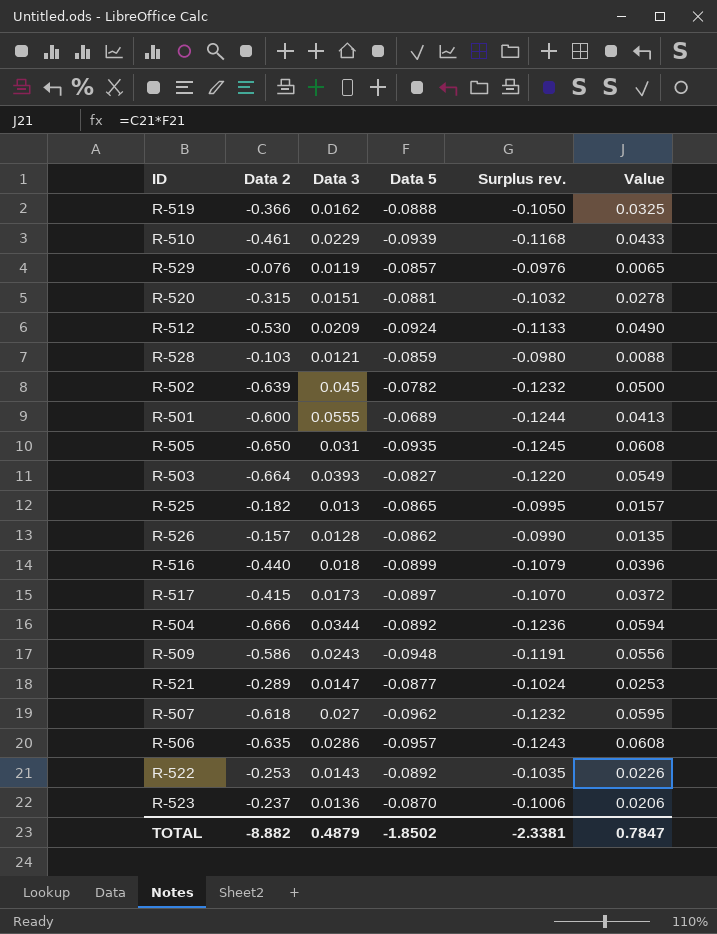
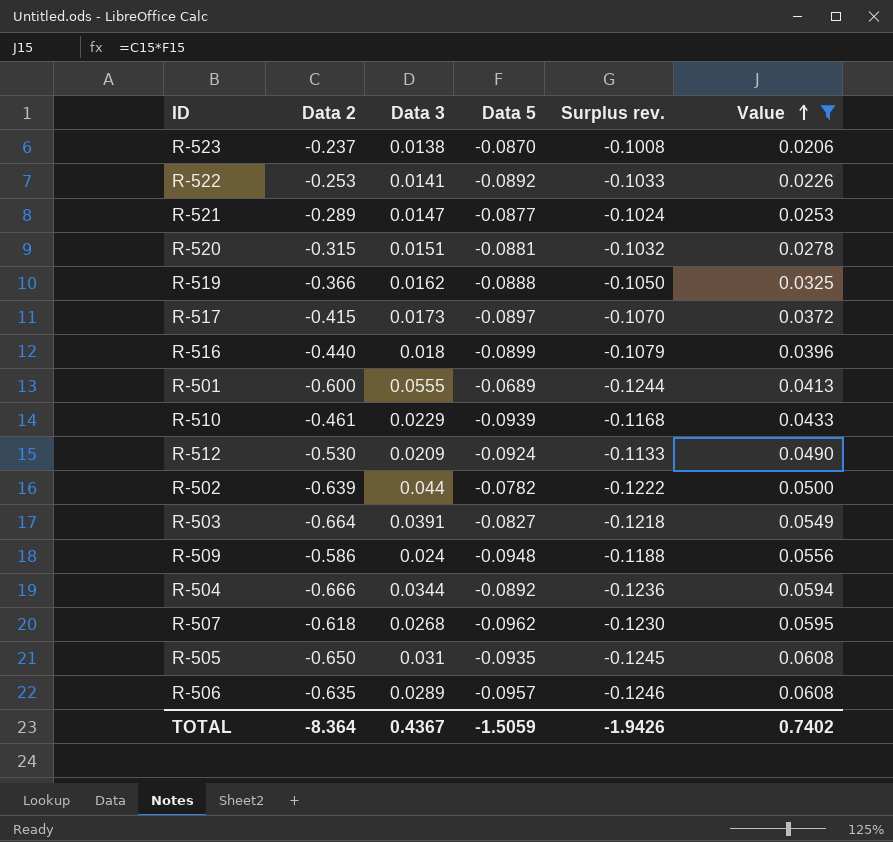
filter: none -> Value >= 0.0206
row order: none -> Value ascending
R-523 | Data 3: 0.0136 -> 0.0138
R-523 | Surplus rev.: -0.1006 -> -0.1008
R-522 | Data 3: 0.0143 -> 0.0141
R-522 | Surplus rev.: -0.1035 -> -0.1033
R-502 | Data 3: 0.045 -> 0.044
R-502 | Surplus rev.: -0.1232 -> -0.1222
R-503 | Data 3: 0.0393 -> 0.0391
R-503 | Surplus rev.: -0.1220 -> -0.1218
R-509 | Data 3: 0.0243 -> 0.024
R-509 | Surplus rev.: -0.1191 -> -0.1188
R-507 | Data 3: 0.027 -> 0.0268
R-507 | Surplus rev.: -0.1232 -> -0.1230
R-506 | Data 3: 0.0286 -> 0.0289
R-506 | Surplus rev.: -0.1243 -> -0.1246
TOTAL | Data 2: -8.882 -> -8.364
TOTAL | Data 3: 0.4879 -> 0.4367
TOTAL | Data 5: -1.8502 -> -1.5059
TOTAL | Surplus rev.: -2.3381 -> -1.9426
TOTAL | Value: 0.7847 -> 0.7402

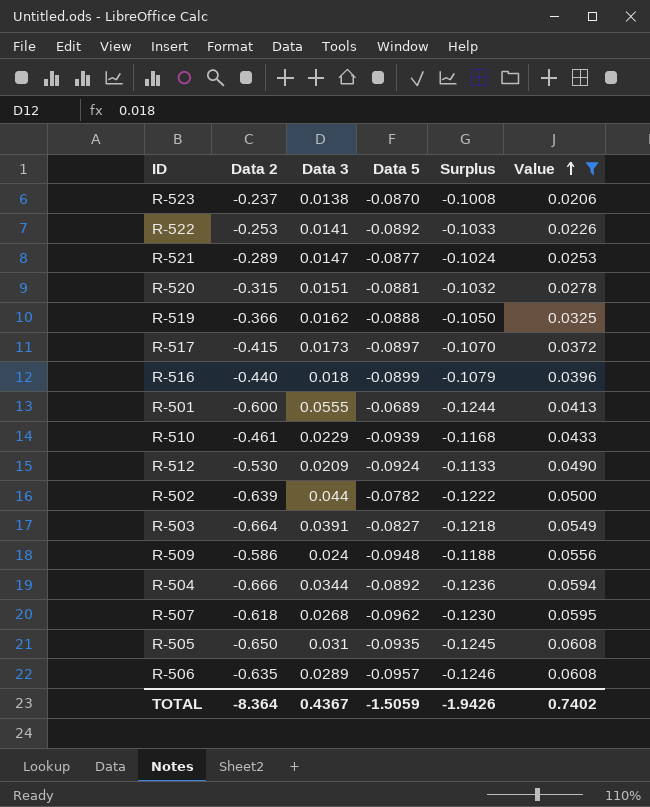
column name: Surplus rev. -> Surplus

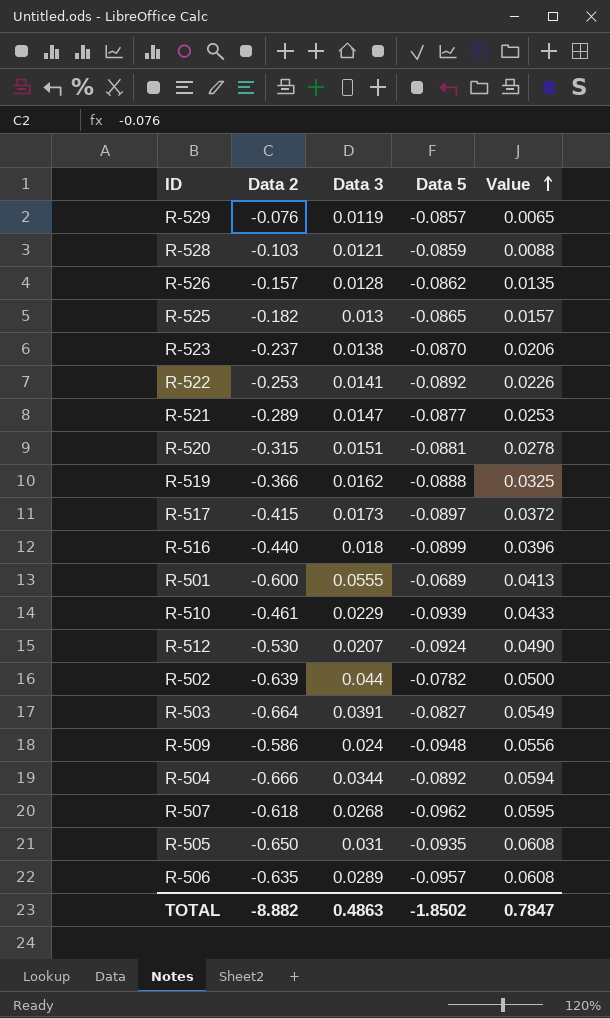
filter: Value >= 0.0206 -> none
column Surplus | formula: [Data 5] - [Data 3] -> none
R-512 | Data 3: 0.0209 -> 0.0207
TOTAL | Data 2: -8.364 -> -8.882
TOTAL | Data 3: 0.4367 -> 0.4863
TOTAL | Data 5: -1.5059 -> -1.8502
TOTAL | Value: 0.7402 -> 0.7847

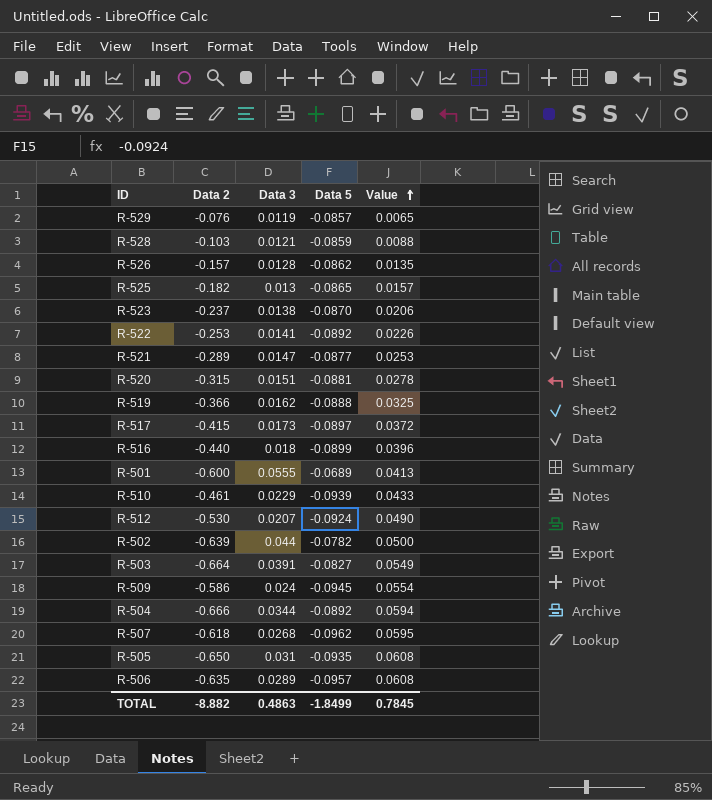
R-509 | Data 5: -0.0948 -> -0.0945
R-509 | Value: 0.0556 -> 0.0554
TOTAL | Data 5: -1.8502 -> -1.8499
TOTAL | Value: 0.7847 -> 0.7845

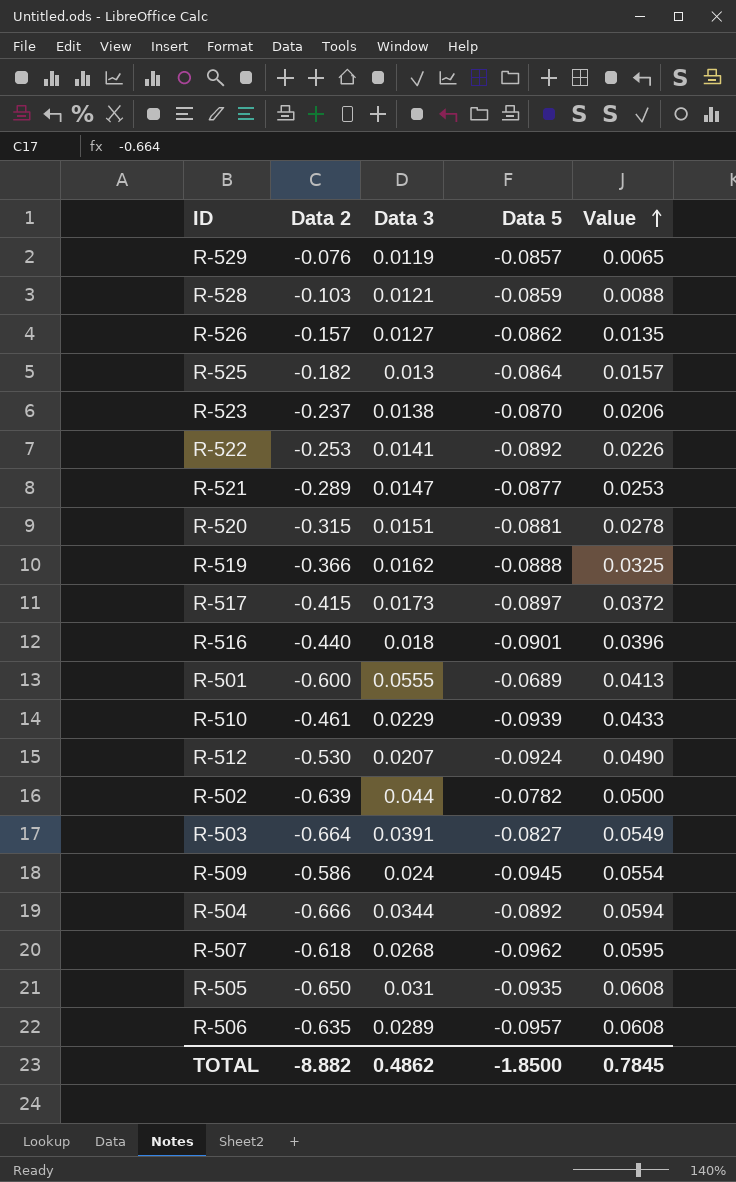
R-526 | Data 3: 0.0128 -> 0.0127
R-525 | Data 5: -0.0865 -> -0.0864
R-516 | Data 5: -0.0899 -> -0.0901
TOTAL | Data 3: 0.4863 -> 0.4862
TOTAL | Data 5: -1.8499 -> -1.8500

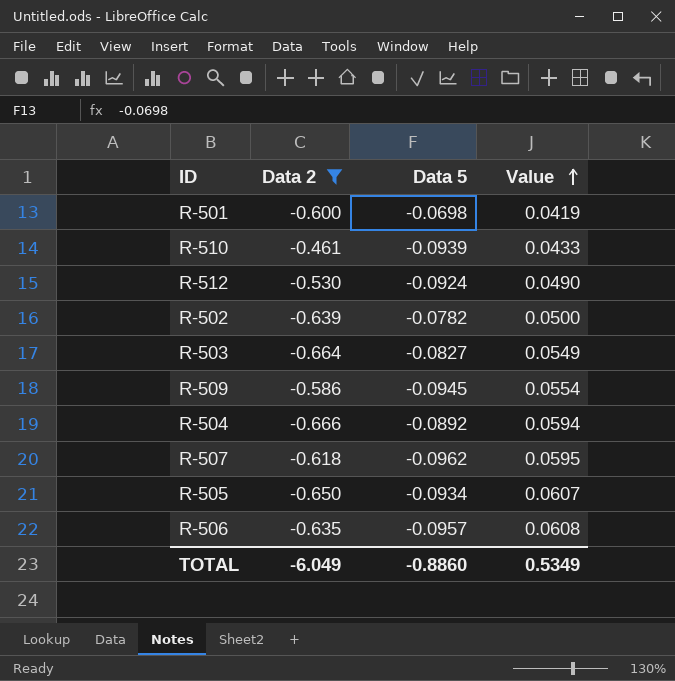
filter: none -> Data 2 <= -0.461
column Data 3 | position: 3 -> none
R-501 | Data 5: -0.0689 -> -0.0698
R-501 | Value: 0.0413 -> 0.0419
R-505 | Data 5: -0.0935 -> -0.0934
R-505 | Value: 0.0608 -> 0.0607
TOTAL | Data 2: -8.882 -> -6.049
TOTAL | Data 5: -1.8500 -> -0.8860
TOTAL | Value: 0.7845 -> 0.5349

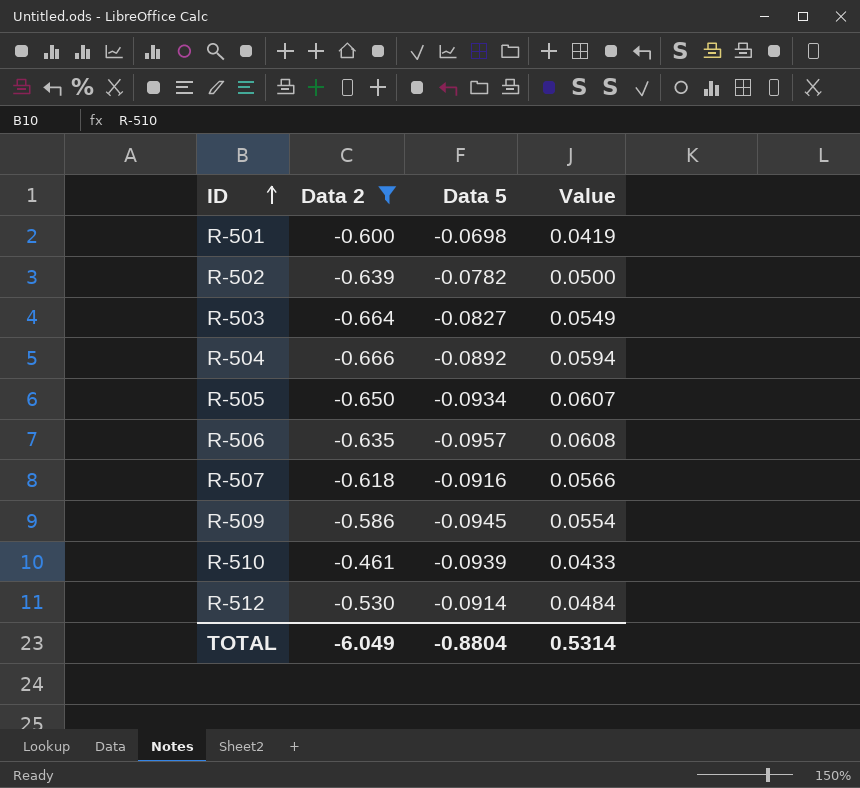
row order: Value ascending -> ID ascending
R-507 | Data 5: -0.0962 -> -0.0916
R-507 | Value: 0.0595 -> 0.0566
R-512 | Data 5: -0.0924 -> -0.0914
R-512 | Value: 0.0490 -> 0.0484
TOTAL | Data 5: -0.8860 -> -0.8804
TOTAL | Value: 0.5349 -> 0.5314

